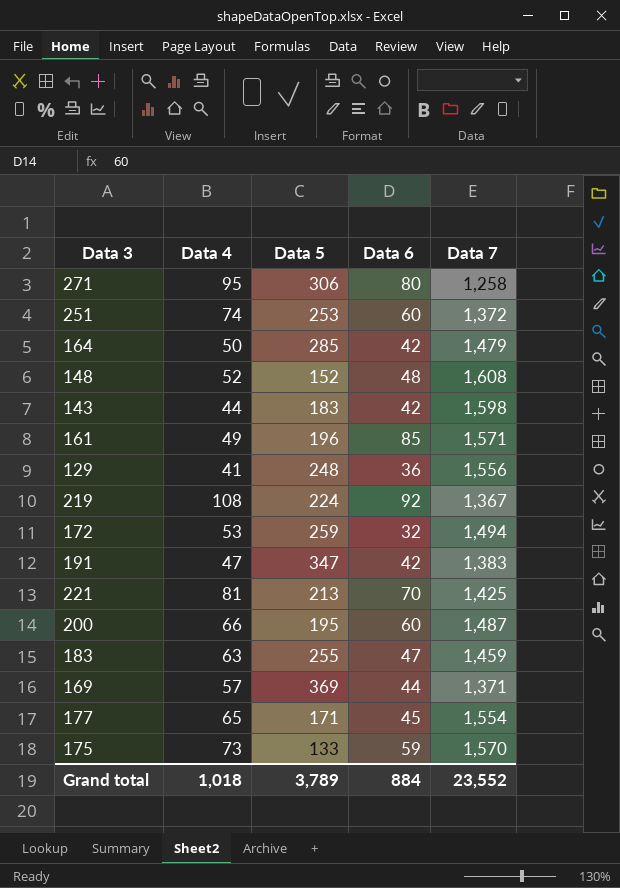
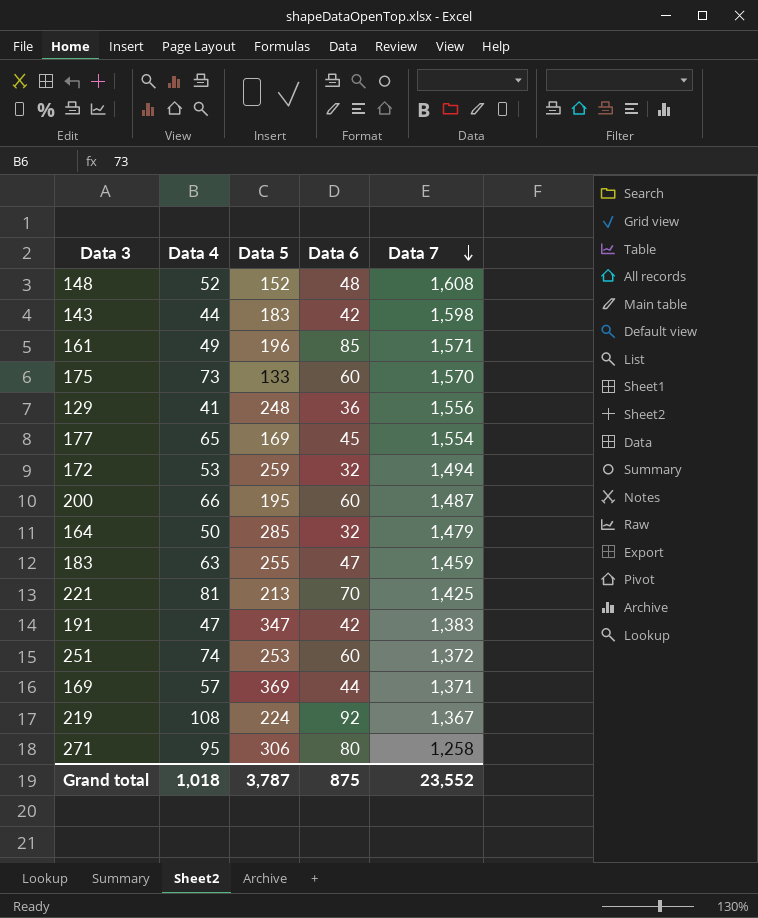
row order: none -> Data 7 descending
175 | Data 6: 59 -> 60
177 | Data 5: 171 -> 169
164 | Data 6: 42 -> 32
Grand total | Data 5: 3,789 -> 3,787
Grand total | Data 6: 884 -> 875

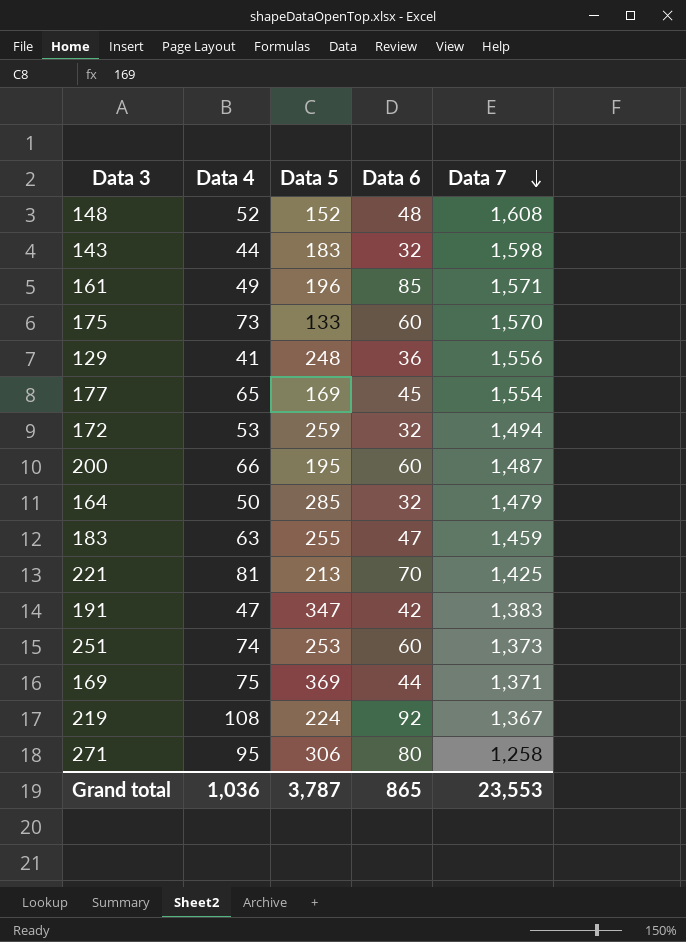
143 | Data 6: 42 -> 32
251 | Data 7: 1,372 -> 1,373
169 | Data 4: 57 -> 75
Grand total | Data 4: 1,018 -> 1,036
Grand total | Data 6: 875 -> 865
Grand total | Data 7: 23,552 -> 23,553

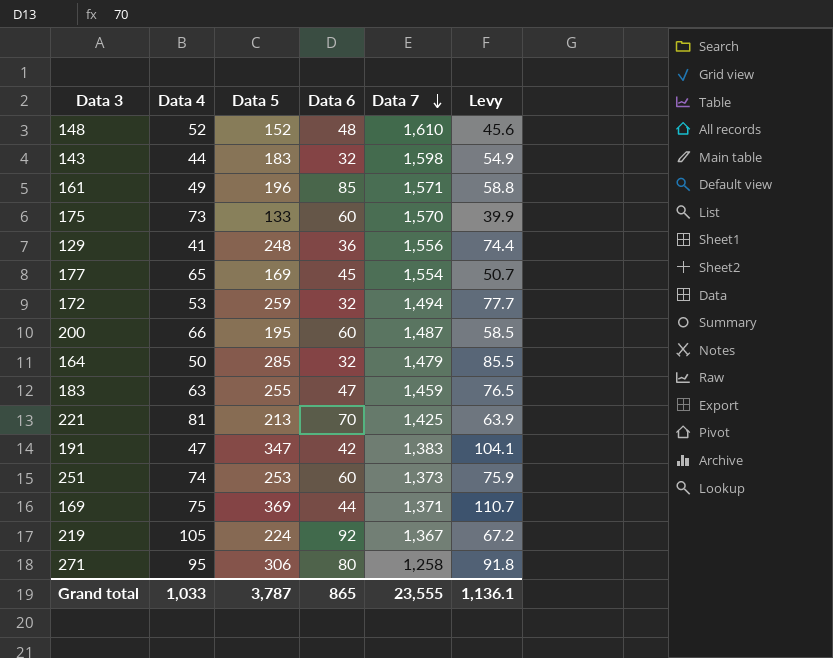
column Levy | formula: none -> [Data 5] * 0.3
148 | Data 7: 1,608 -> 1,610
219 | Data 4: 108 -> 105
Grand total | Data 4: 1,036 -> 1,033
Grand total | Data 7: 23,553 -> 23,555

